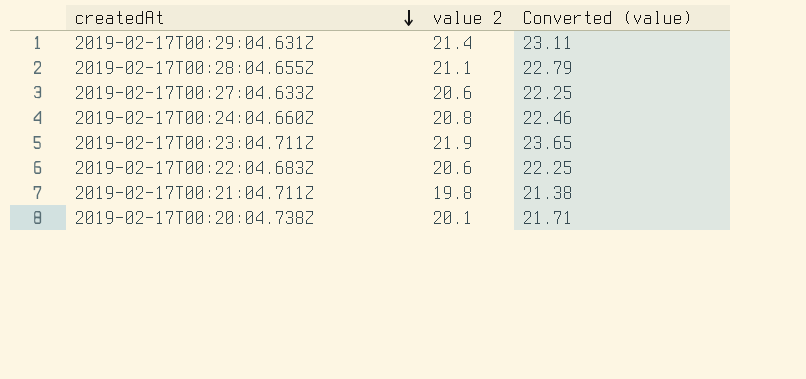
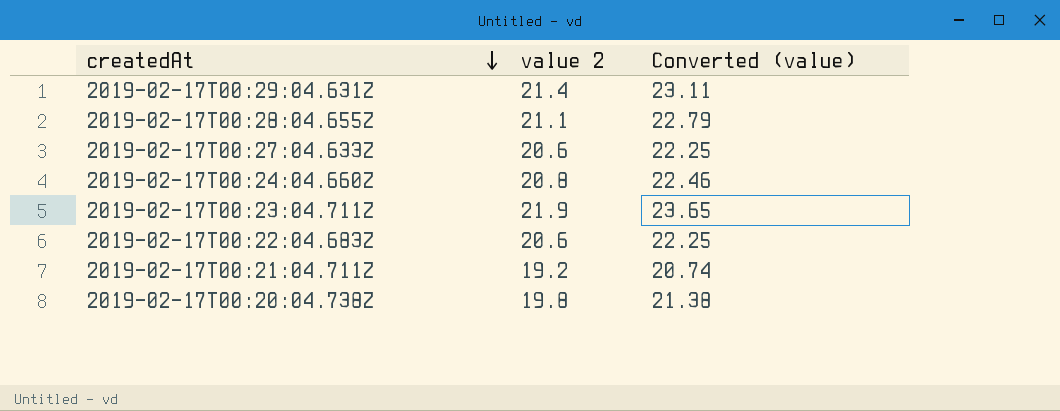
2019-02-17T00:21:04.711Z | value 2: 19.8 -> 19.2
2019-02-17T00:21:04.711Z | Converted (value): 21.38 -> 20.74
2019-02-17T00:20:04.738Z | value 2: 20.1 -> 19.8
2019-02-17T00:20:04.738Z | Converted (value): 21.71 -> 21.38

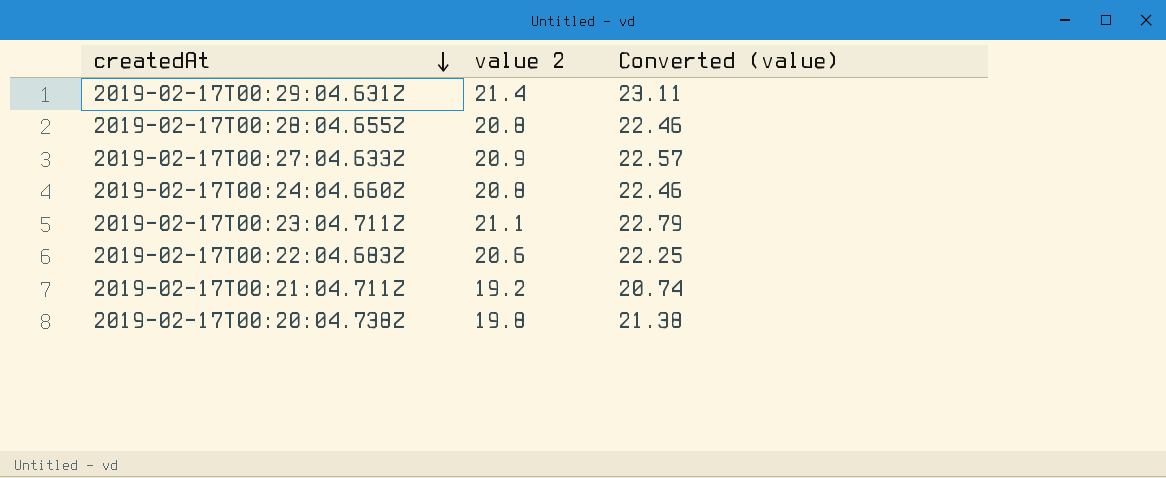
2019-02-17T00:28:04.655Z | value 2: 21.1 -> 20.8
2019-02-17T00:28:04.655Z | Converted (value): 22.79 -> 22.46
2019-02-17T00:27:04.633Z | value 2: 20.6 -> 20.9
2019-02-17T00:27:04.633Z | Converted (value): 22.25 -> 22.57
2019-02-17T00:23:04.711Z | value 2: 21.9 -> 21.1
2019-02-17T00:23:04.711Z | Converted (value): 23.65 -> 22.79

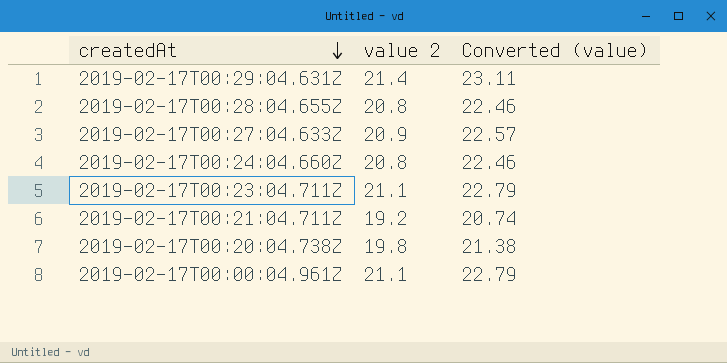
row 2019-02-17T00:22:04.683Z: 20.6 | 22.25 -> none
row 2019-02-17T00:00:04.961Z: none -> 21.1 | 22.79

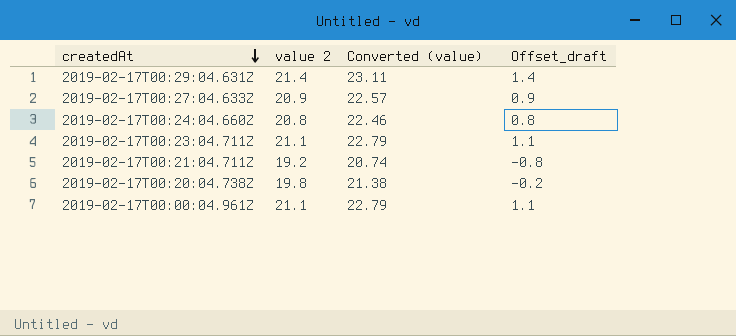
column Offset_draft | formula: none -> [value 2] - 20
row 2019-02-17T00:28:04.655Z: 20.8 | 22.46 -> none

